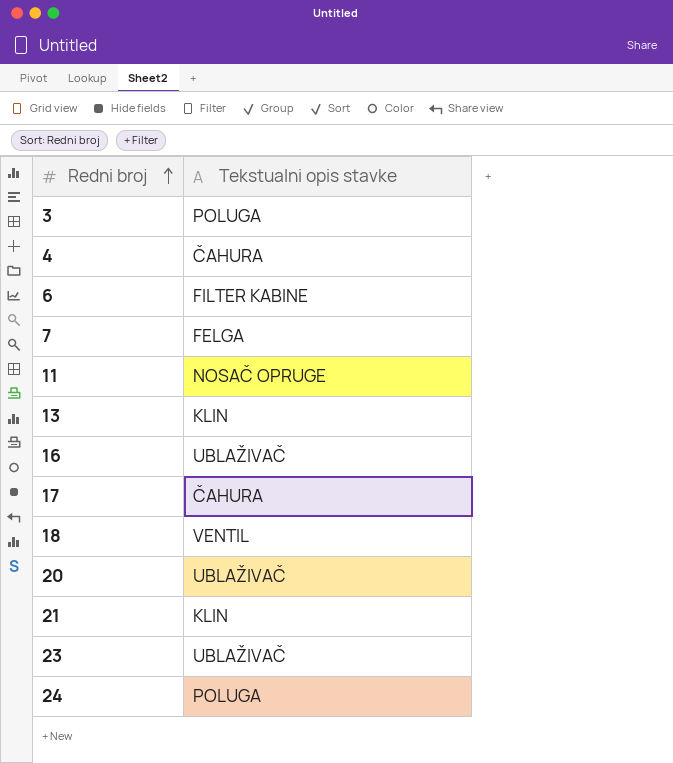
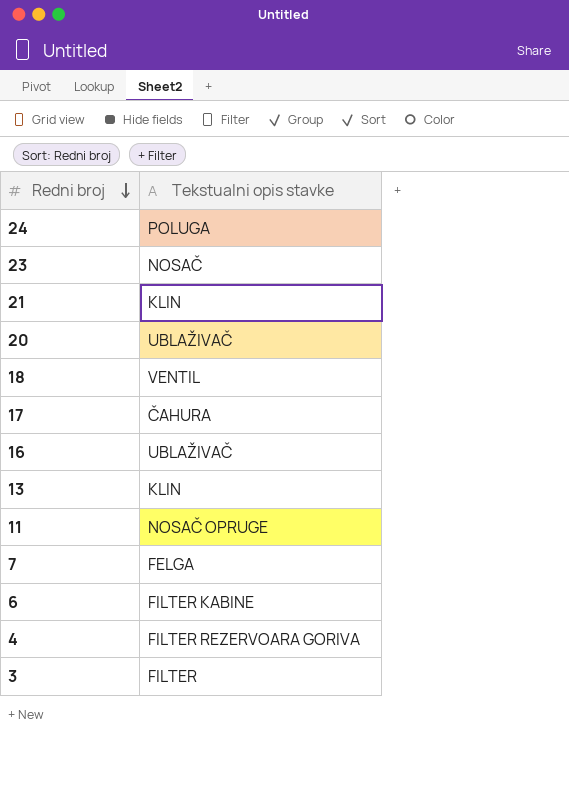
row order: Redni broj ascending -> Redni broj descending
23 | Tekstualni opis stavke: UBLAŽIVAČ -> NOSAČ
4 | Tekstualni opis stavke: ČAHURA -> FILTER REZERVOARA GORIVA
3 | Tekstualni opis stavke: POLUGA -> FILTER

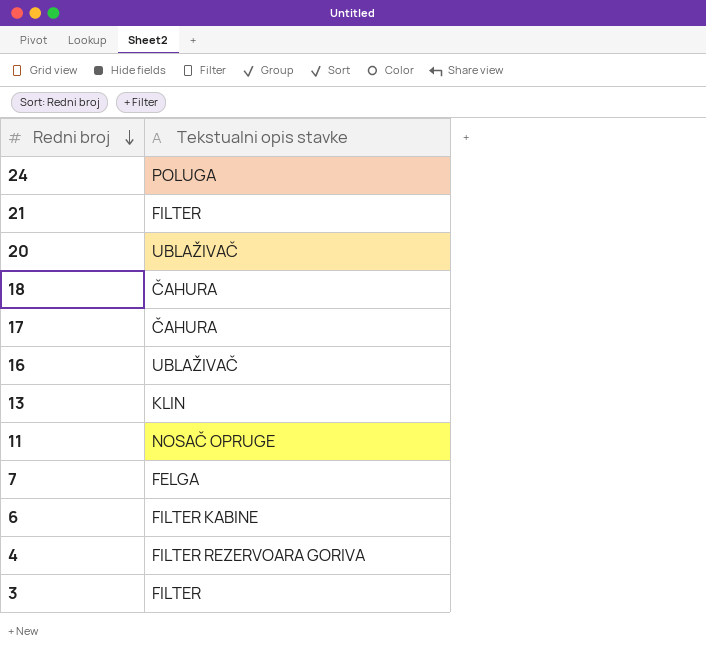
row 23: NOSAČ -> none
21 | Tekstualni opis stavke: KLIN -> FILTER
18 | Tekstualni opis stavke: VENTIL -> ČAHURA

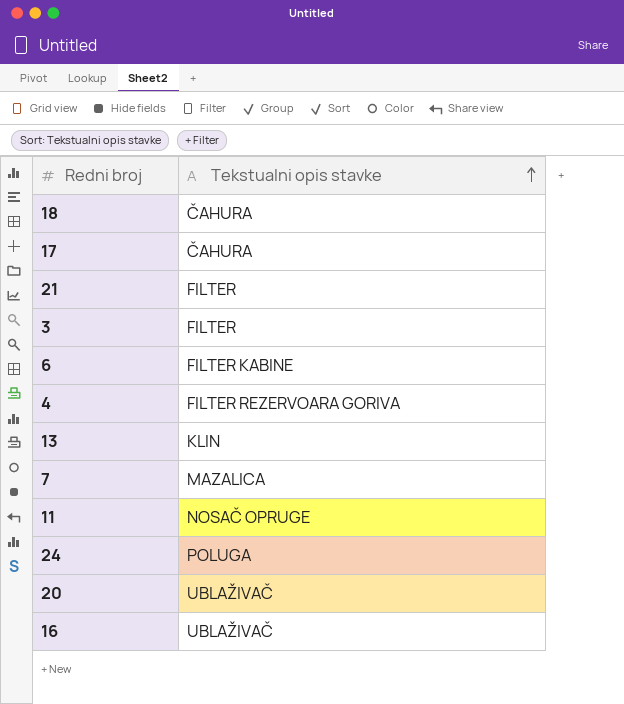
row order: Redni broj descending -> Tekstualni opis stavke ascending
7 | Tekstualni opis stavke: FELGA -> MAZALICA

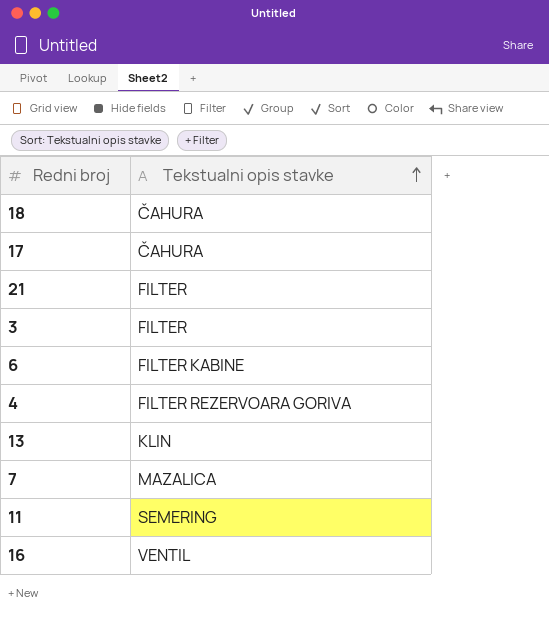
row 24: POLUGA -> none
row 20: UBLAŽIVAČ -> none
11 | Tekstualni opis stavke: NOSAČ OPRUGE -> SEMERING
16 | Tekstualni opis stavke: UBLAŽIVAČ -> VENTIL

